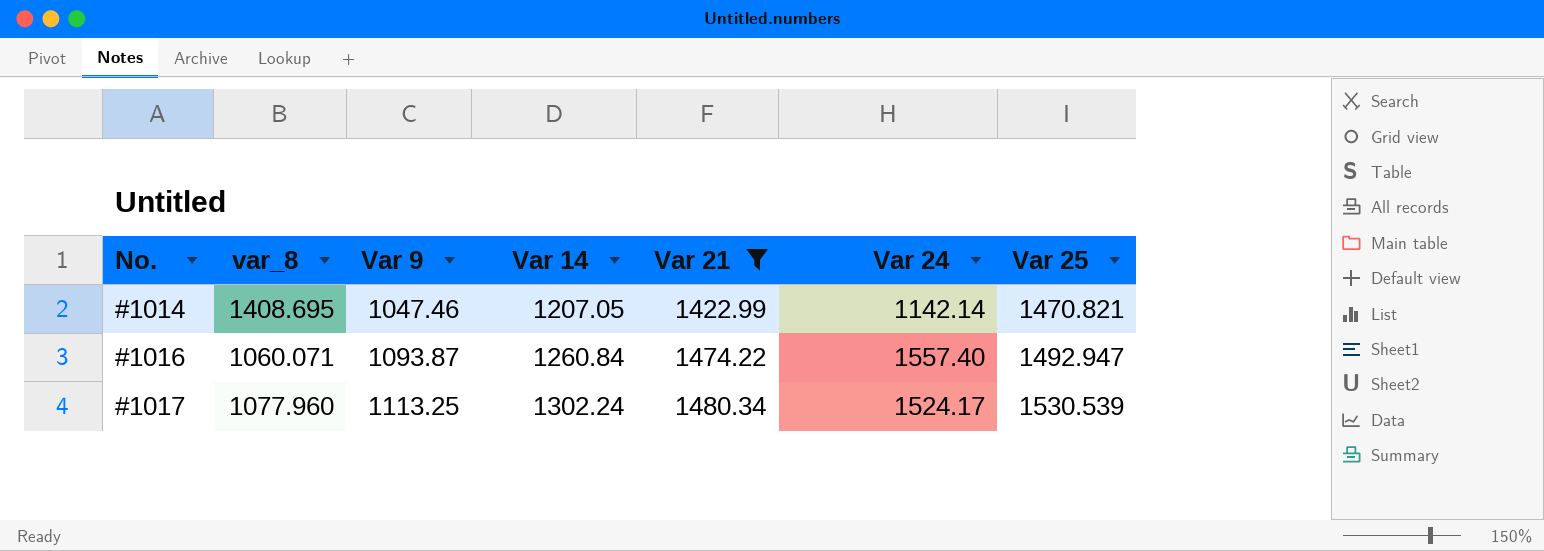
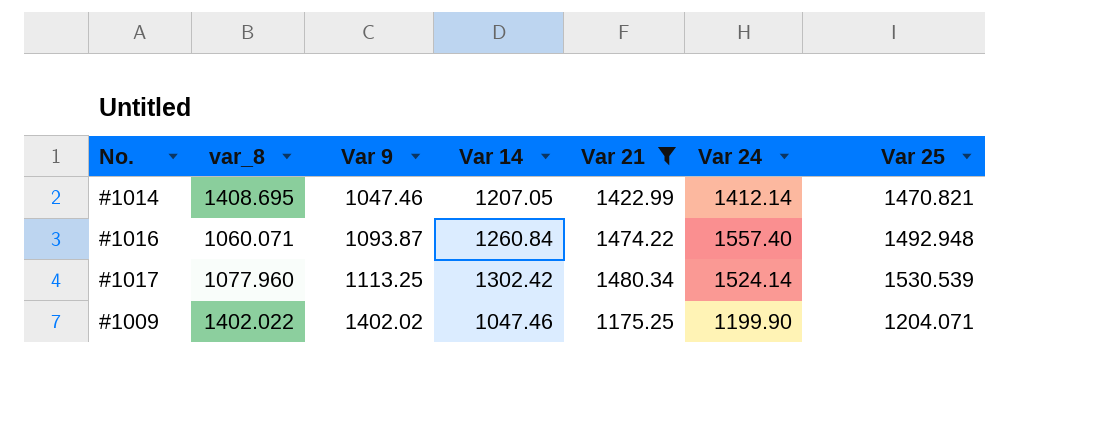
#1014 | Var 24: 1142.14 -> 1412.14
#1016 | Var 25: 1492.947 -> 1492.948
#1017 | Var 14: 1302.24 -> 1302.42
#1017 | Var 24: 1524.17 -> 1524.14
row #1009: none -> 1402.022 | 1402.02 | 1047.46 | 1175.25 | 1199.90 | 1204.071

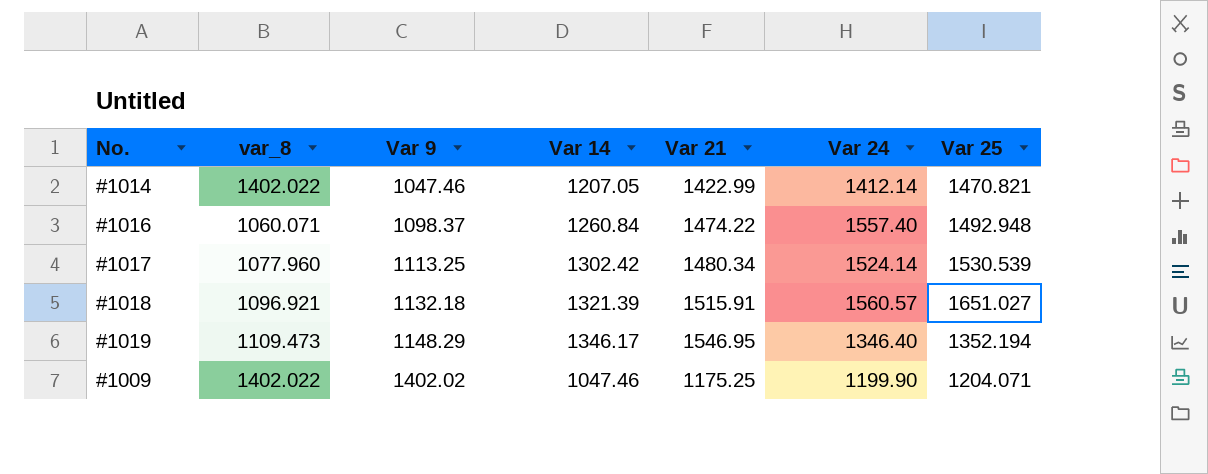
filter: Var 21 <= 1480.34 -> none
#1014 | var_8: 1408.695 -> 1402.022
#1016 | Var 9: 1093.87 -> 1098.37

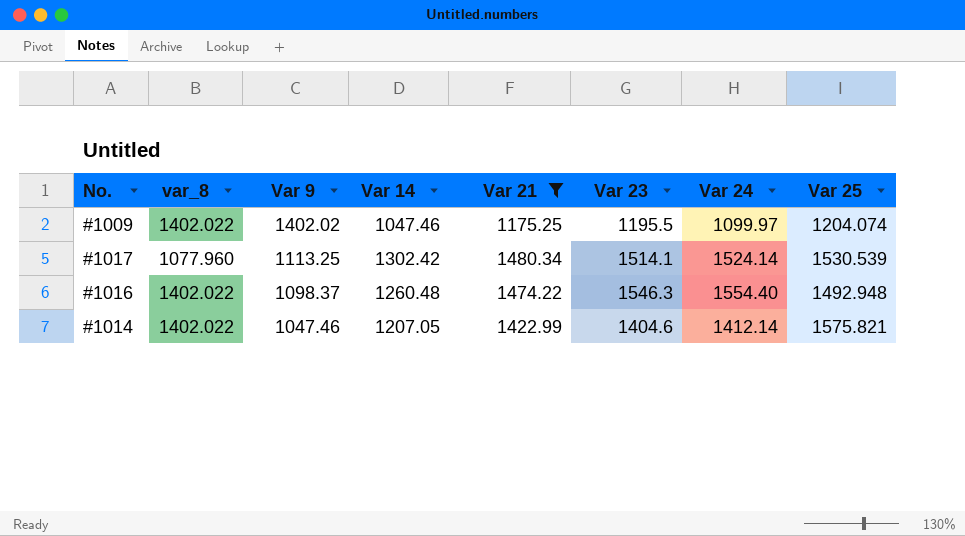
filter: none -> Var 21 <= 1480.34
row order: Var 9 ascending -> Var 9 descending
column Var 23 | position: none -> 6
#1009 | Var 24: 1199.90 -> 1099.97
#1009 | Var 25: 1204.071 -> 1204.074
#1016 | var_8: 1060.071 -> 1402.022
#1016 | Var 14: 1260.84 -> 1260.48
#1016 | Var 24: 1557.40 -> 1554.40
#1014 | Var 25: 1470.821 -> 1575.821

